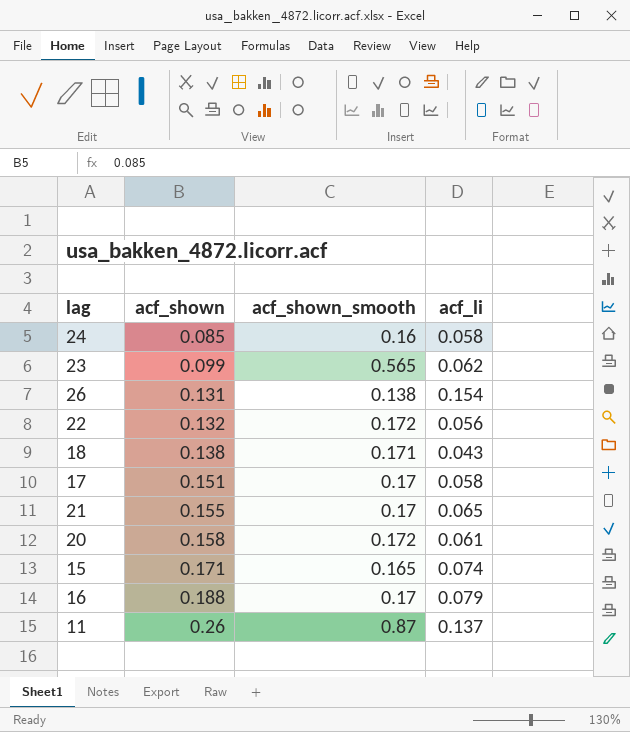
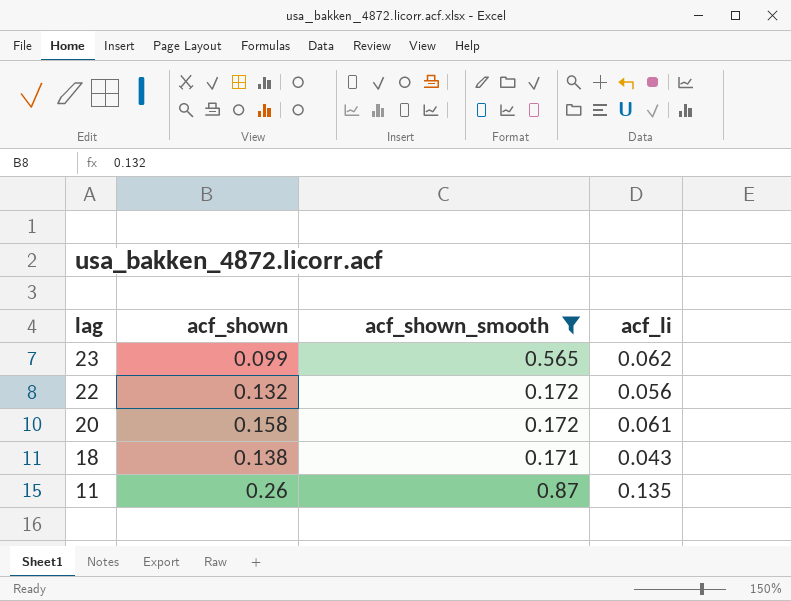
filter: none -> acf_shown_smooth >= 0.171
row order: acf_shown ascending -> lag descending
11 | acf_li: 0.137 -> 0.135

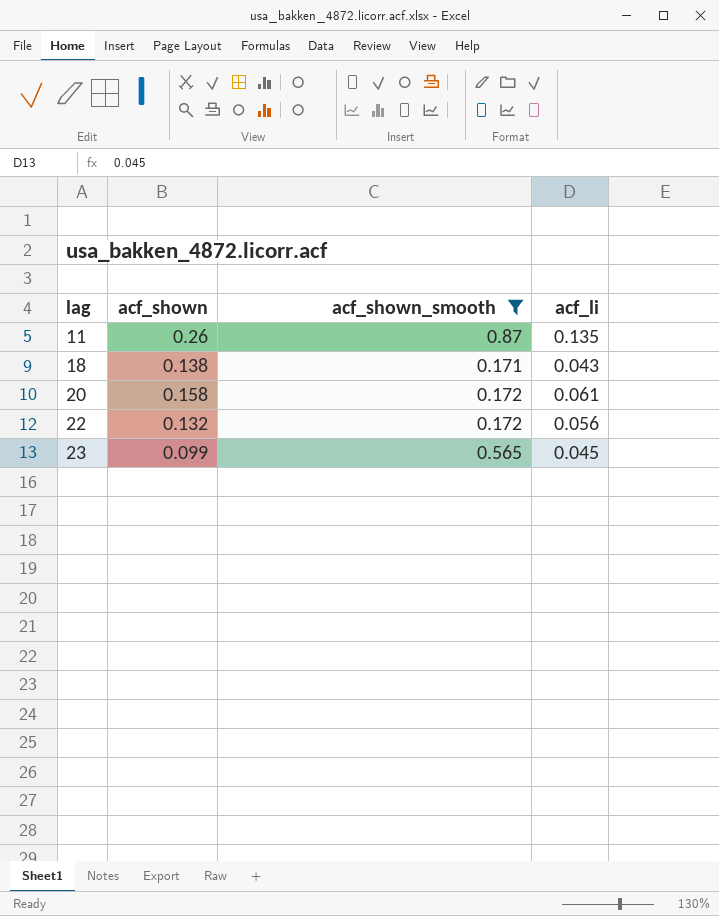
row order: lag descending -> lag ascending
23 | acf_li: 0.062 -> 0.045

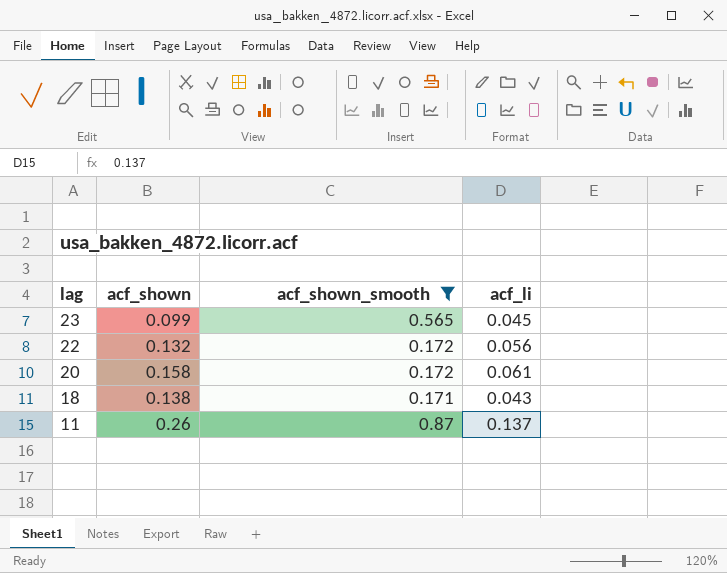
row order: lag ascending -> lag descending
11 | acf_li: 0.135 -> 0.137

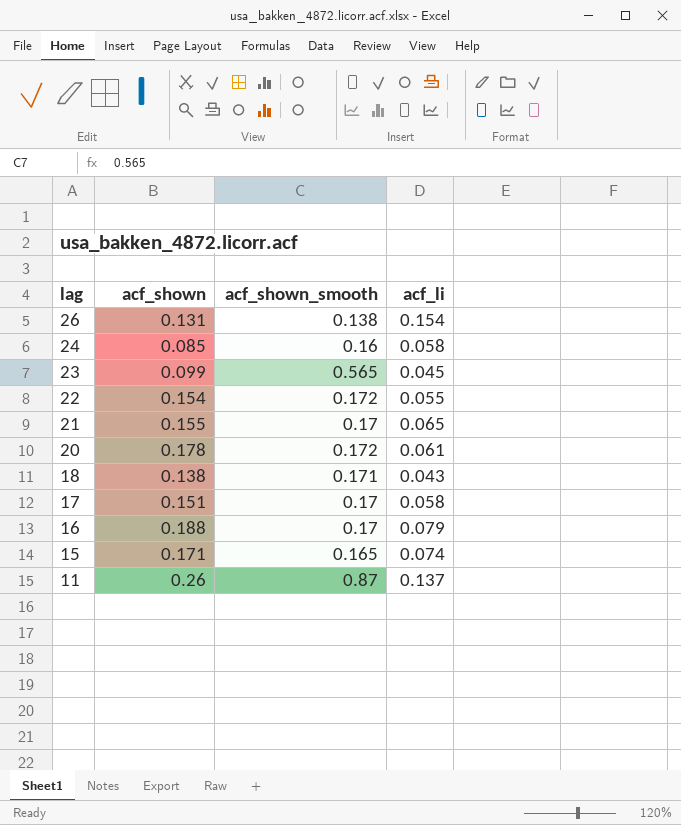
filter: acf_shown_smooth >= 0.171 -> none
22 | acf_shown: 0.132 -> 0.154
22 | acf_li: 0.056 -> 0.055
20 | acf_shown: 0.158 -> 0.178

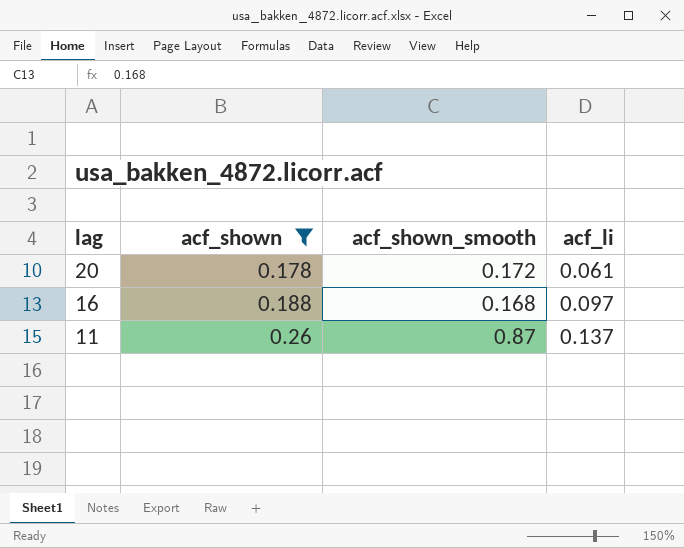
filter: none -> acf_shown >= 0.178
16 | acf_shown_smooth: 0.17 -> 0.168
16 | acf_li: 0.079 -> 0.097

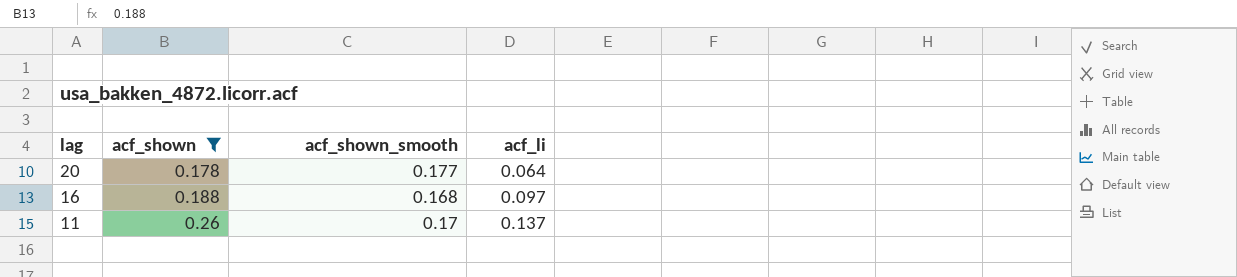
20 | acf_shown_smooth: 0.172 -> 0.177
20 | acf_li: 0.061 -> 0.064
11 | acf_shown_smooth: 0.87 -> 0.17

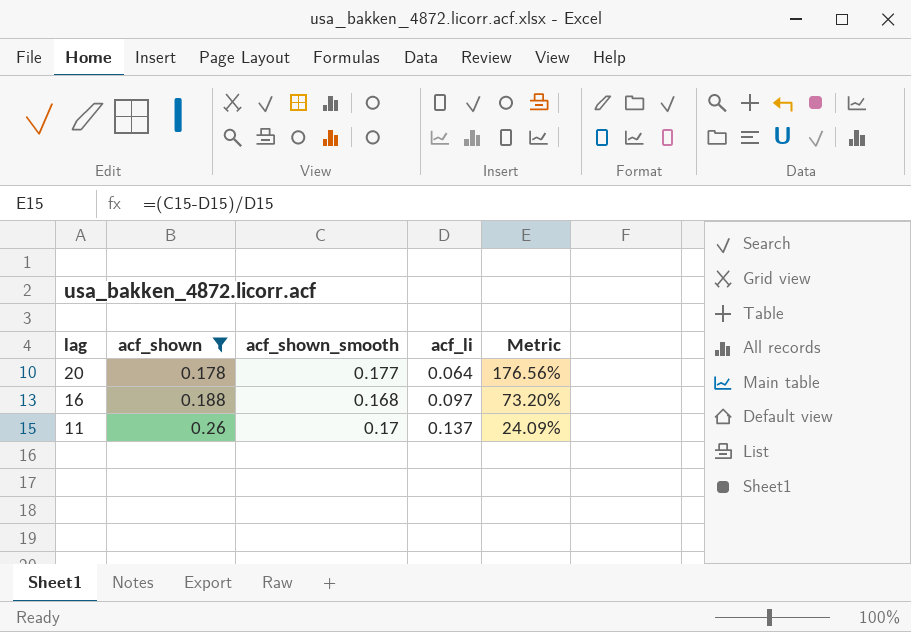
column Metric | formula: none -> ([acf_shown_smooth] - [acf_li]) / [acf_li]

